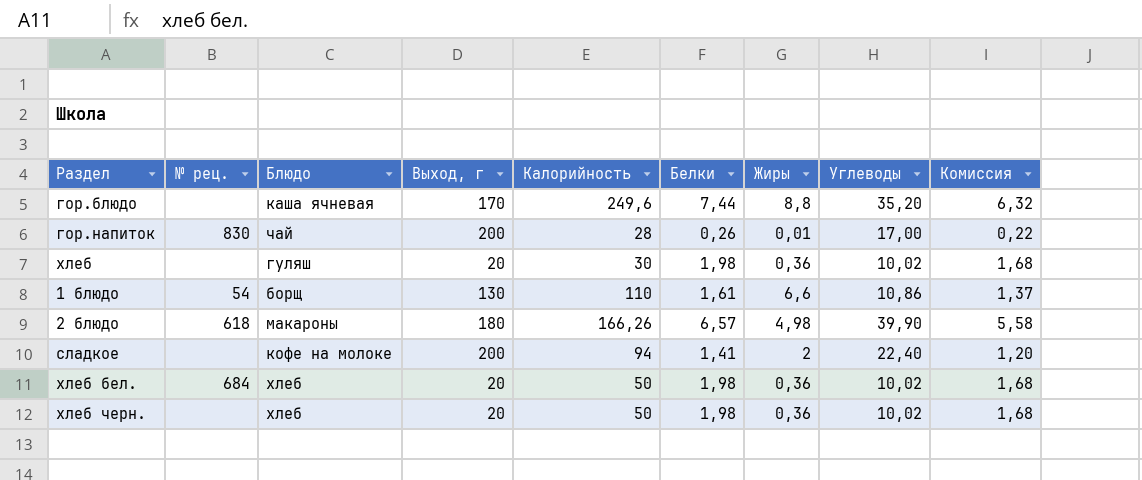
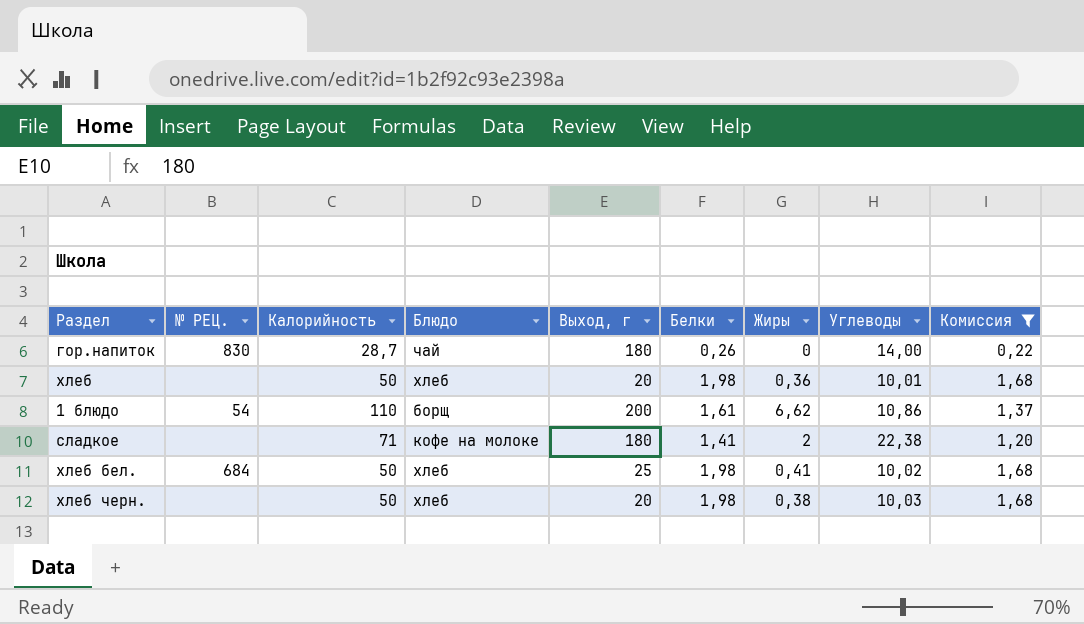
filter: none -> Комиссия <= 1,68
column name: № рец. -> № РЕЦ.
column Калорийность | position: 5 -> 3
гор.напиток | Калорийность: 28 -> 28,7
гор.напиток | Выход, г: 200 -> 180
гор.напиток | Жиры: 0,01 -> 0
гор.напиток | Углеводы: 17,00 -> 14,00
хлеб | Калорийность: 30 -> 50
хлеб | Блюдо: гуляш -> хлеб
хлеб | Углеводы: 10,02 -> 10,01
1 блюдо | Выход, г: 130 -> 200
1 блюдо | Жиры: 6,6 -> 6,62
сладкое | Калорийность: 94 -> 71
сладкое | Выход, г: 200 -> 180
сладкое | Углеводы: 22,40 -> 22,38
хлеб бел. | Выход, г: 20 -> 25
хлеб бел. | Жиры: 0,36 -> 0,41
хлеб черн. | Жиры: 0,36 -> 0,38
хлеб черн. | Углеводы: 10,02 -> 10,03

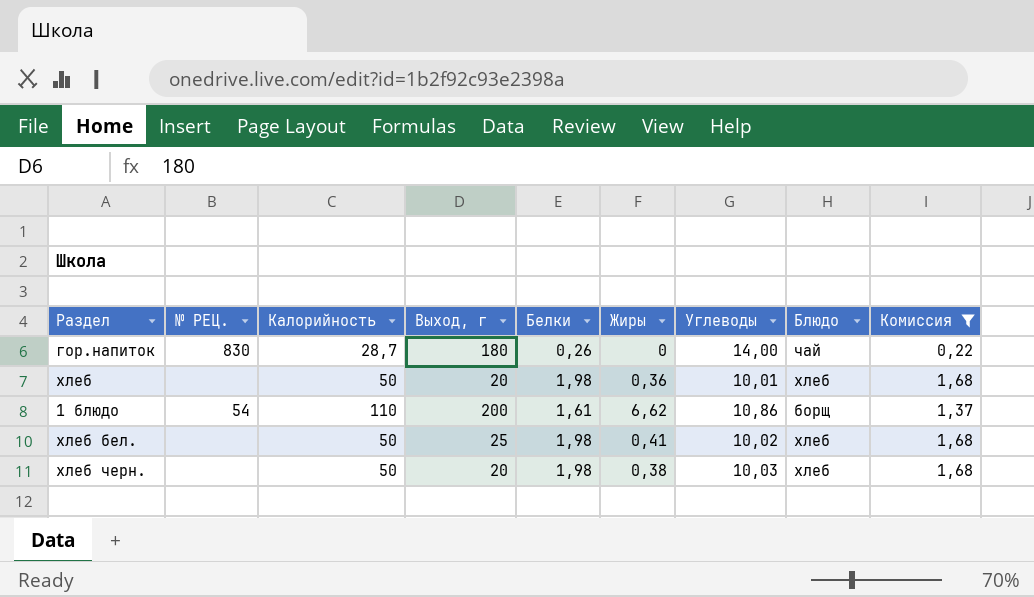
column Блюдо | position: 4 -> 8
row сладкое: none | 71 | кофе на молоке | 180 | 1,41 | 2 | 22,38 | 1,20 -> none
хлеб бел. | № РЕЦ.: 684 -> none

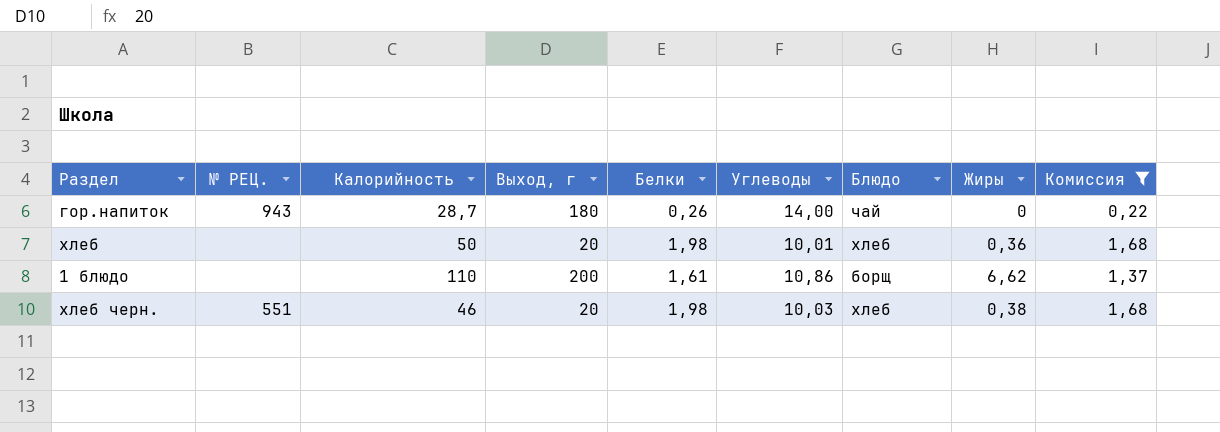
column Жиры | position: 6 -> 8
row хлеб бел.: none | 50 | 25 | 1,98 | 0,41 | 10,02 | хлеб | 1,68 -> none
гор.напиток | № РЕЦ.: 830 -> 943
1 блюдо | № РЕЦ.: 54 -> none
хлеб черн. | № РЕЦ.: none -> 551
хлеб черн. | Калорийность: 50 -> 46

